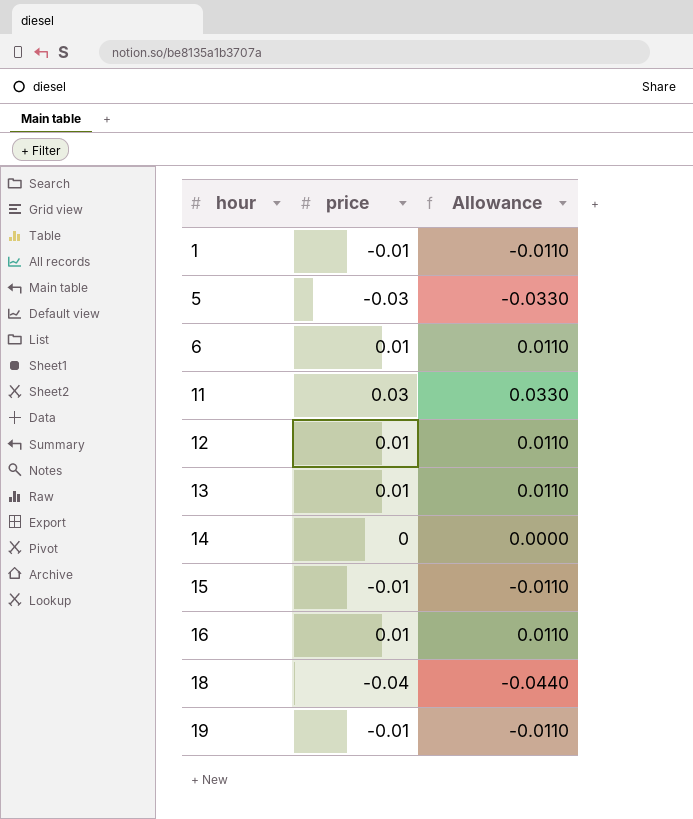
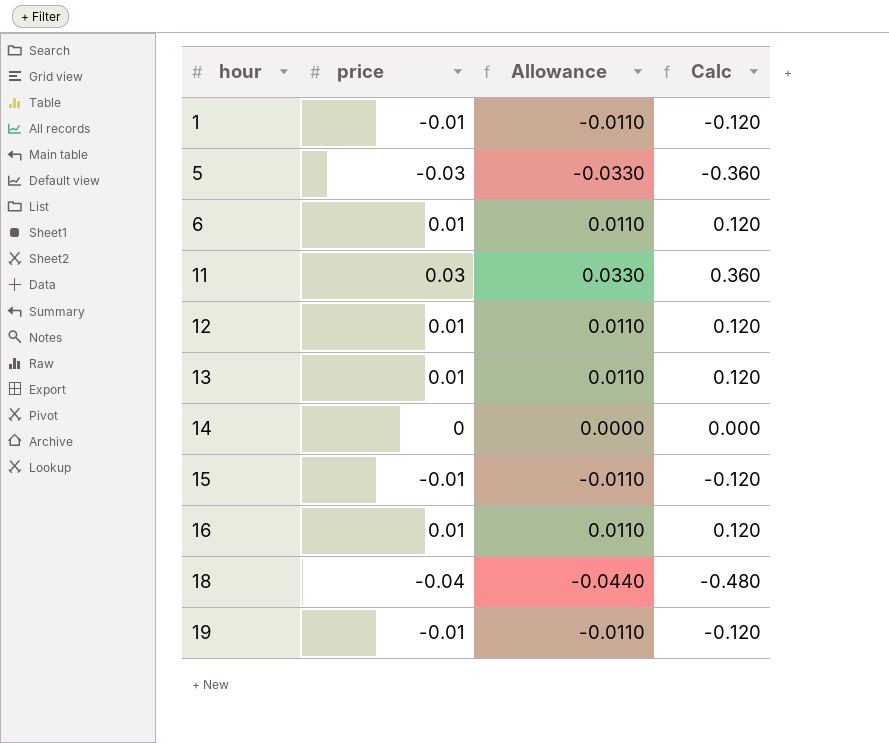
column Calc | formula: none -> [price] * 12

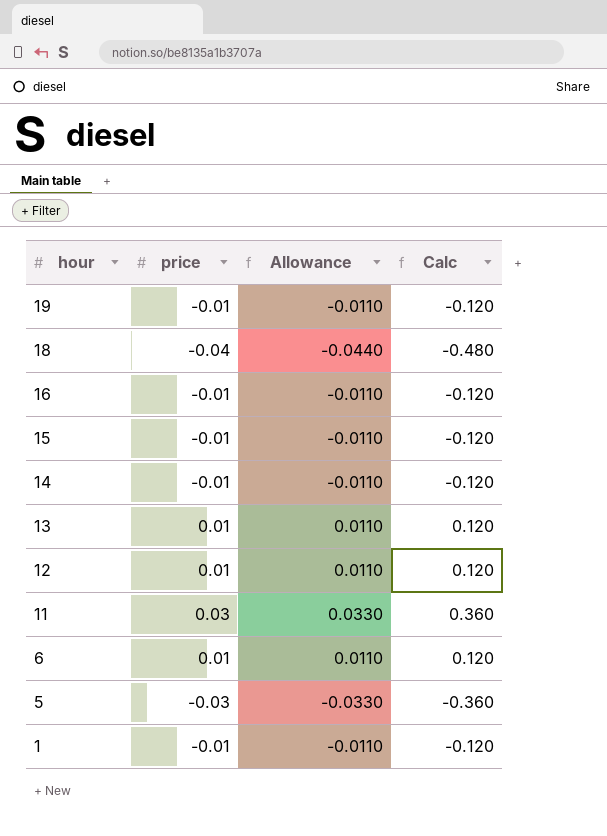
row order: hour ascending -> hour descending
16 | price: 0.01 -> -0.01
16 | Allowance: 0.0110 -> -0.0110
16 | Calc: 0.120 -> -0.120
14 | price: 0 -> -0.01
14 | Allowance: 0.0000 -> -0.0110
14 | Calc: 0.000 -> -0.120

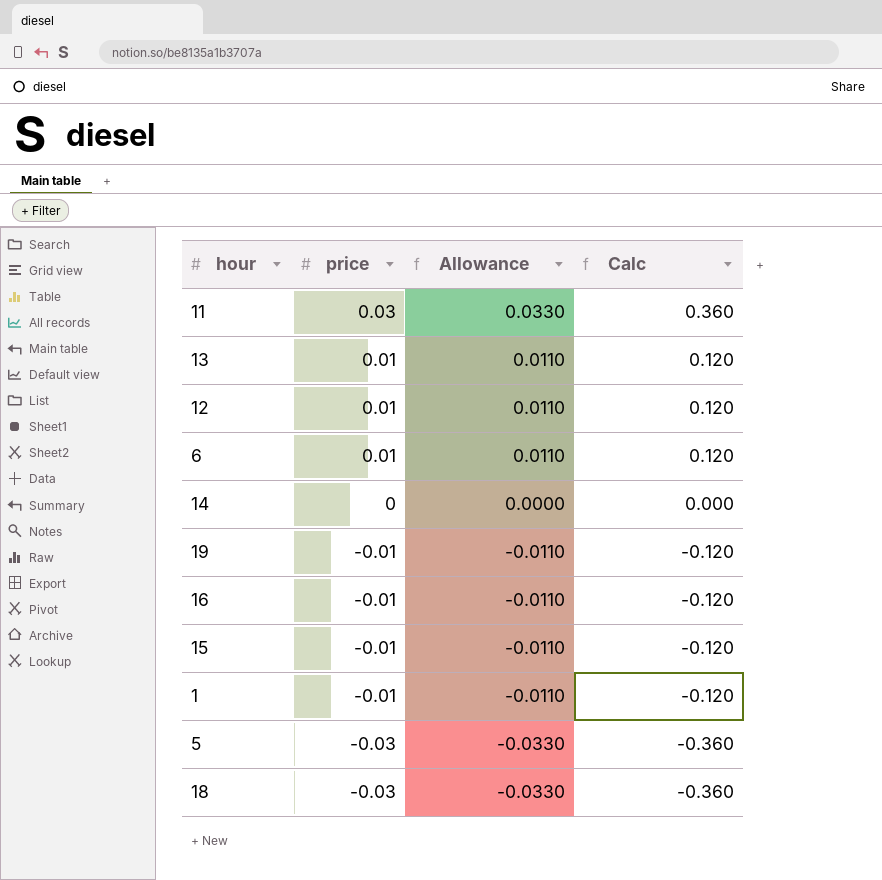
row order: hour descending -> price descending
14 | price: -0.01 -> 0
14 | Allowance: -0.0110 -> 0.0000
14 | Calc: -0.120 -> 0.000
18 | price: -0.04 -> -0.03
18 | Allowance: -0.0440 -> -0.0330
18 | Calc: -0.480 -> -0.360

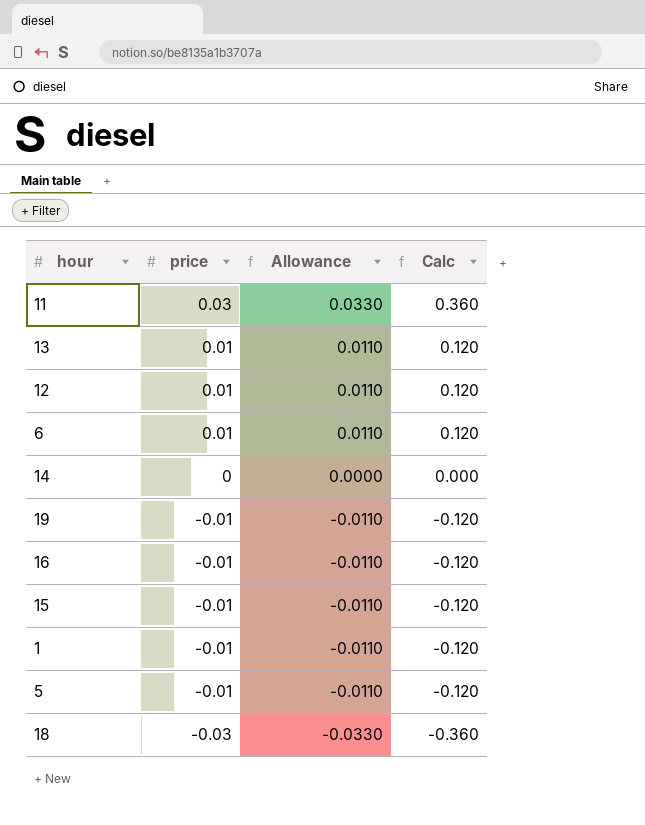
5 | price: -0.03 -> -0.01
5 | Allowance: -0.0330 -> -0.0110
5 | Calc: -0.360 -> -0.120

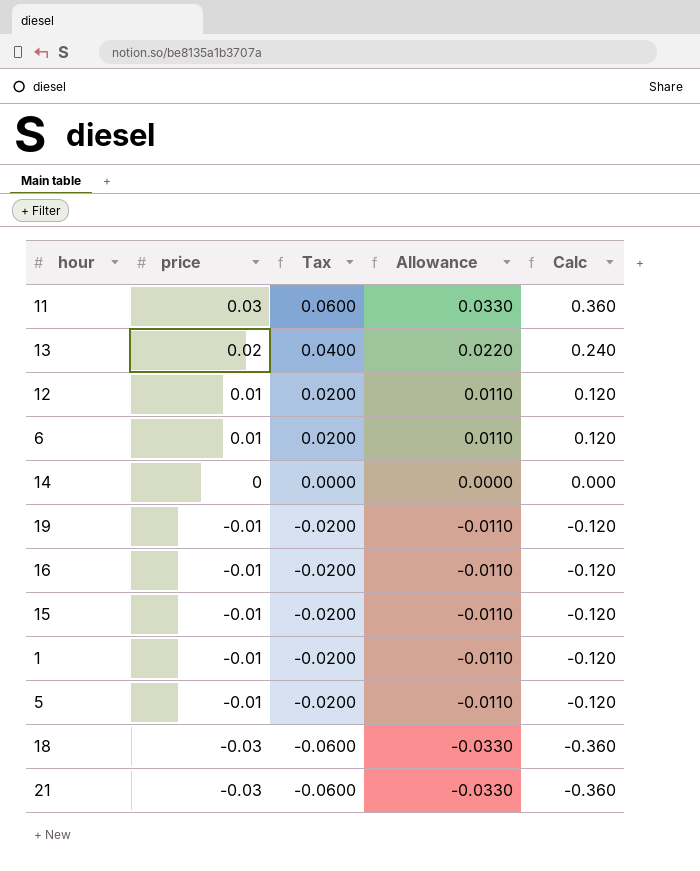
column Tax | formula: none -> [price] * 2
13 | price: 0.01 -> 0.02
13 | Allowance: 0.0110 -> 0.0220
13 | Calc: 0.120 -> 0.240
row 21: none -> -0.03 | -0.0600 | -0.0330 | -0.360

